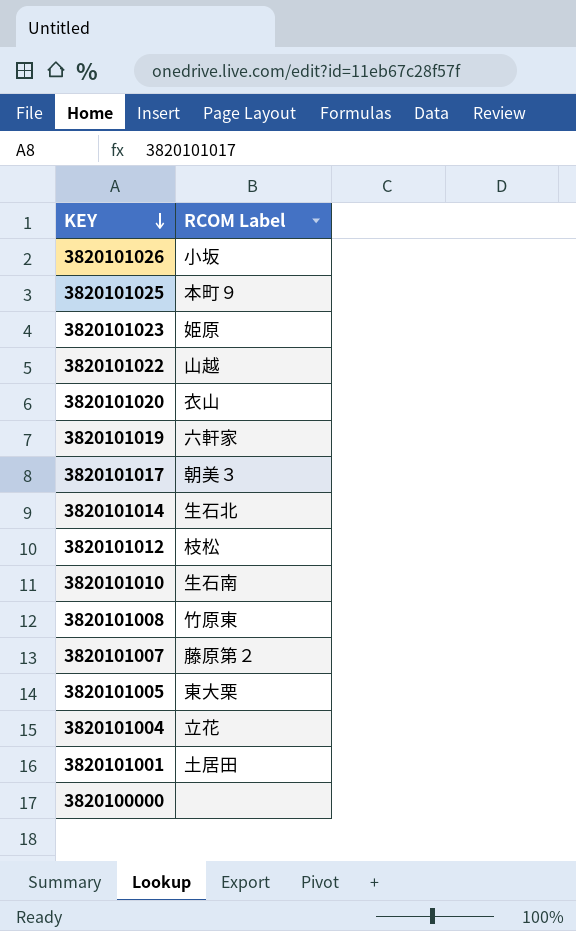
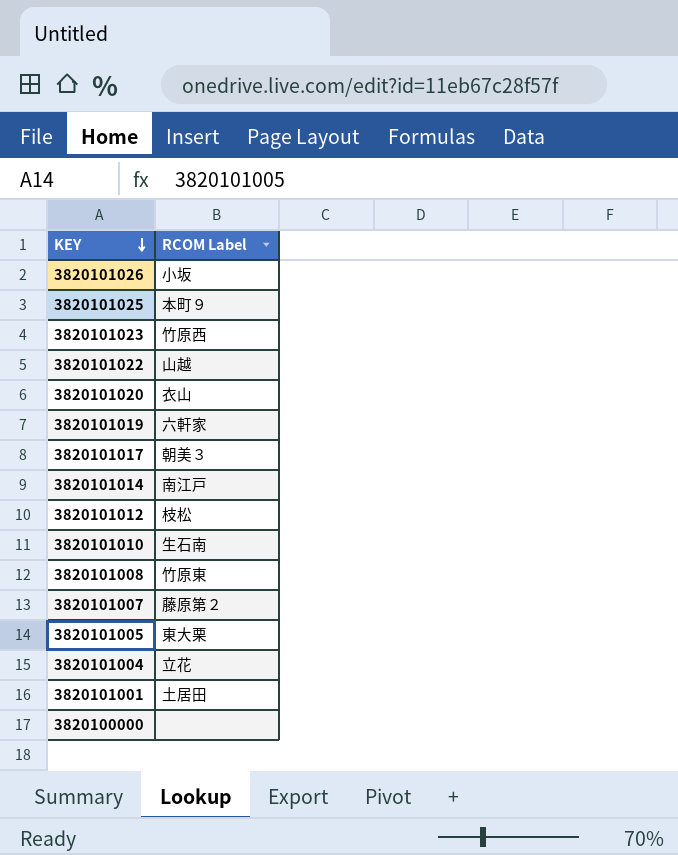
3820101023 | RCOM Label: 姫原 -> 竹原西
3820101014 | RCOM Label: 生石北 -> 南江戸

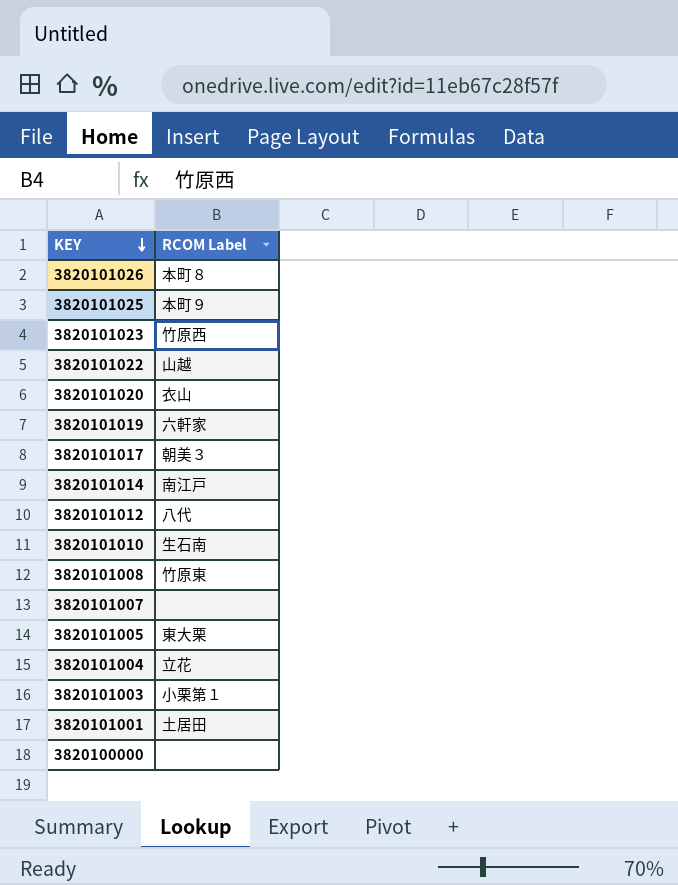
3820101026 | RCOM Label: 小坂 -> 本町８
3820101012 | RCOM Label: 枝松 -> 八代
3820101007 | RCOM Label: 藤原第２ -> none
row 3820101003: none -> 小栗第１

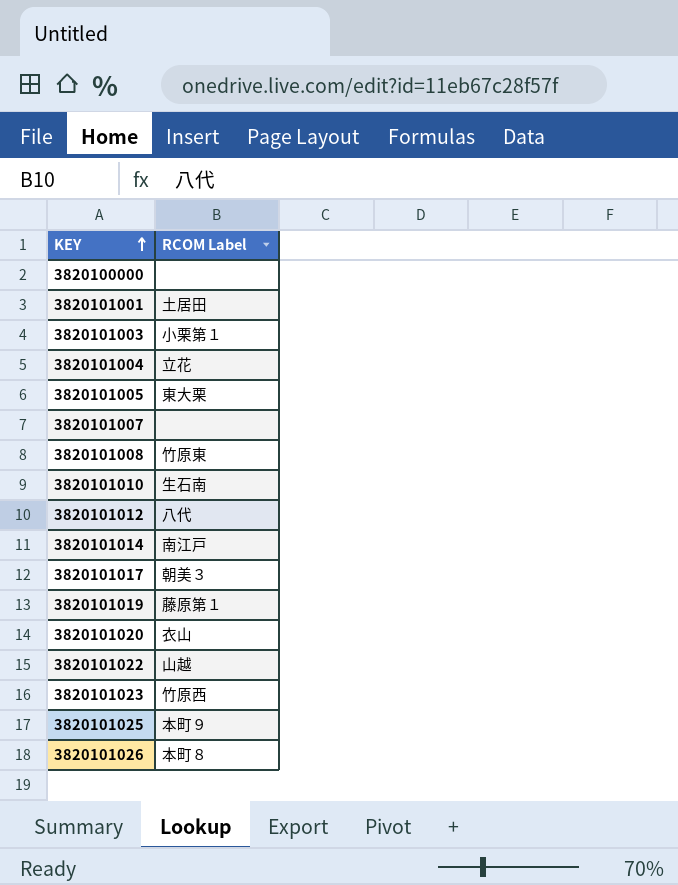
row order: KEY descending -> KEY ascending
3820101019 | RCOM Label: 六軒家 -> 藤原第１

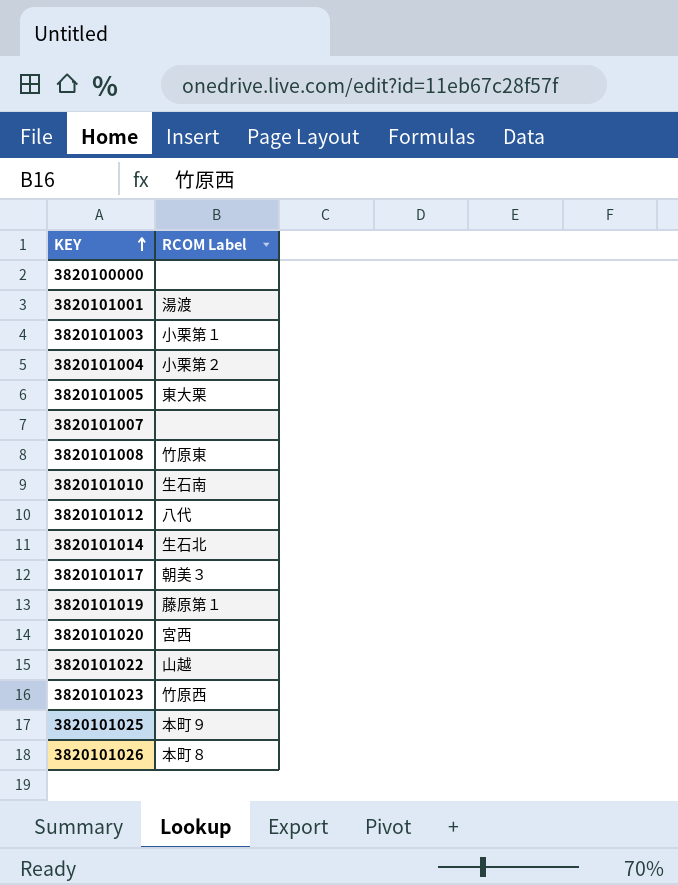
3820101001 | RCOM Label: 土居田 -> 湯渡
3820101004 | RCOM Label: 立花 -> 小栗第２
3820101014 | RCOM Label: 南江戸 -> 生石北
3820101020 | RCOM Label: 衣山 -> 宮西

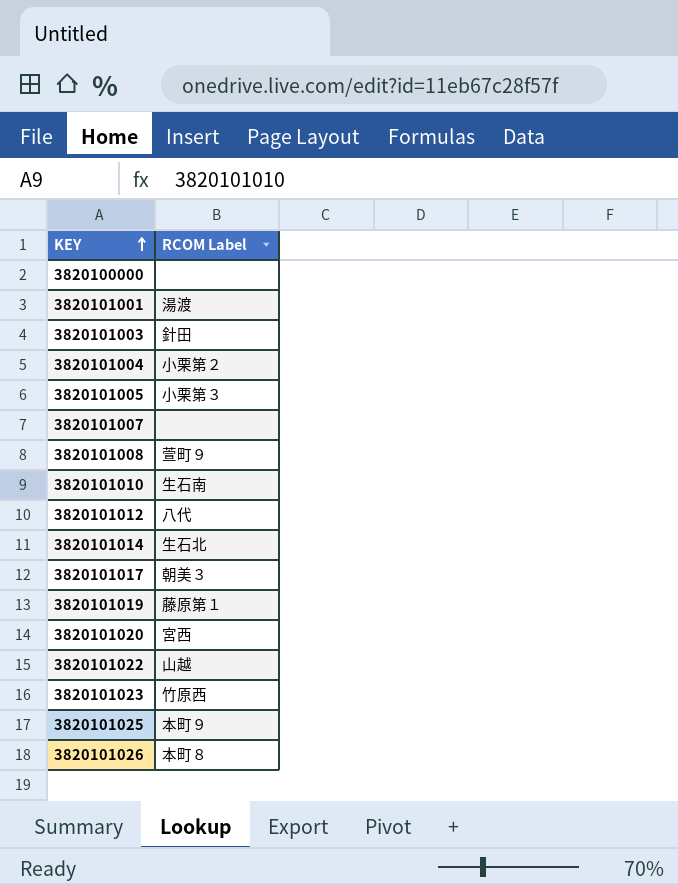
3820101003 | RCOM Label: 小栗第１ -> 針田
3820101005 | RCOM Label: 東大栗 -> 小栗第３
3820101008 | RCOM Label: 竹原東 -> 萱町９

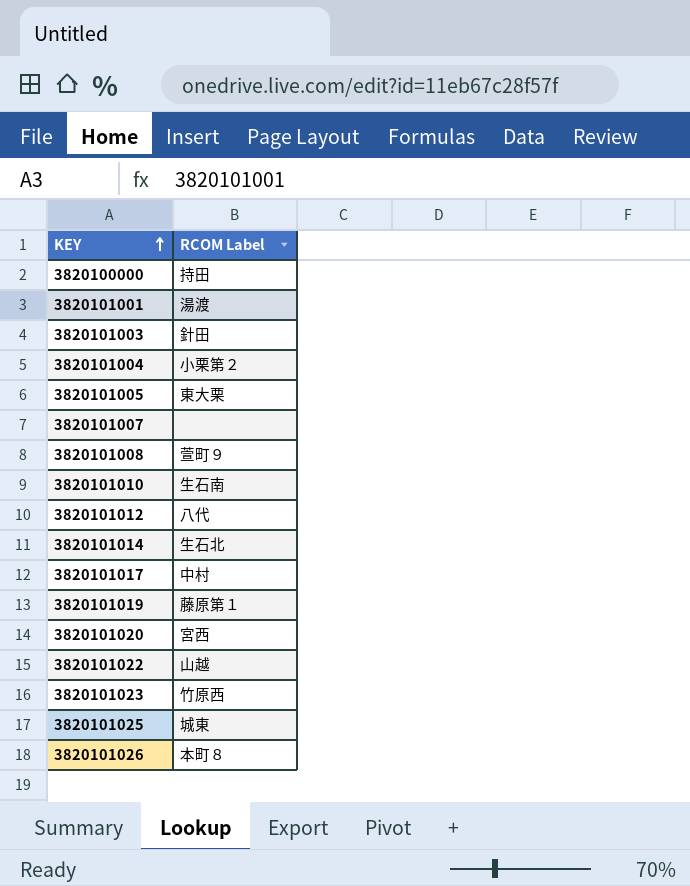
3820100000 | RCOM Label: none -> 持田
3820101005 | RCOM Label: 小栗第３ -> 東大栗
3820101017 | RCOM Label: 朝美３ -> 中村
3820101025 | RCOM Label: 本町９ -> 城東

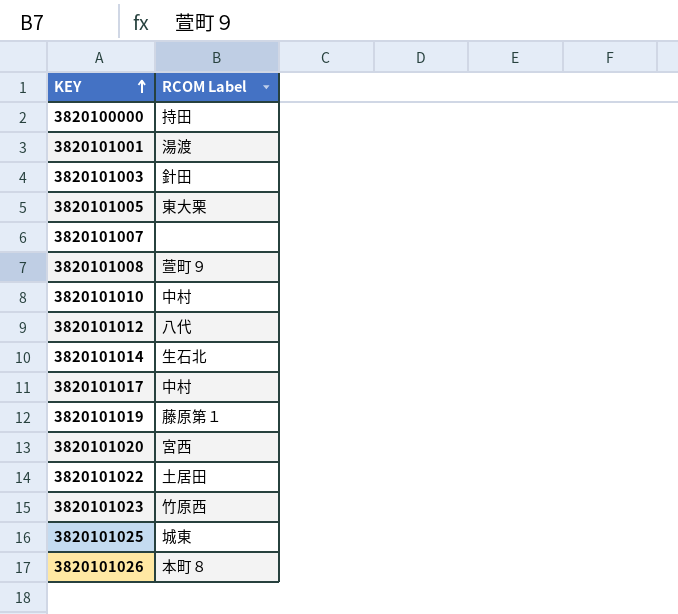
row 3820101004: 小栗第２ -> none
3820101010 | RCOM Label: 生石南 -> 中村
3820101022 | RCOM Label: 山越 -> 土居田

